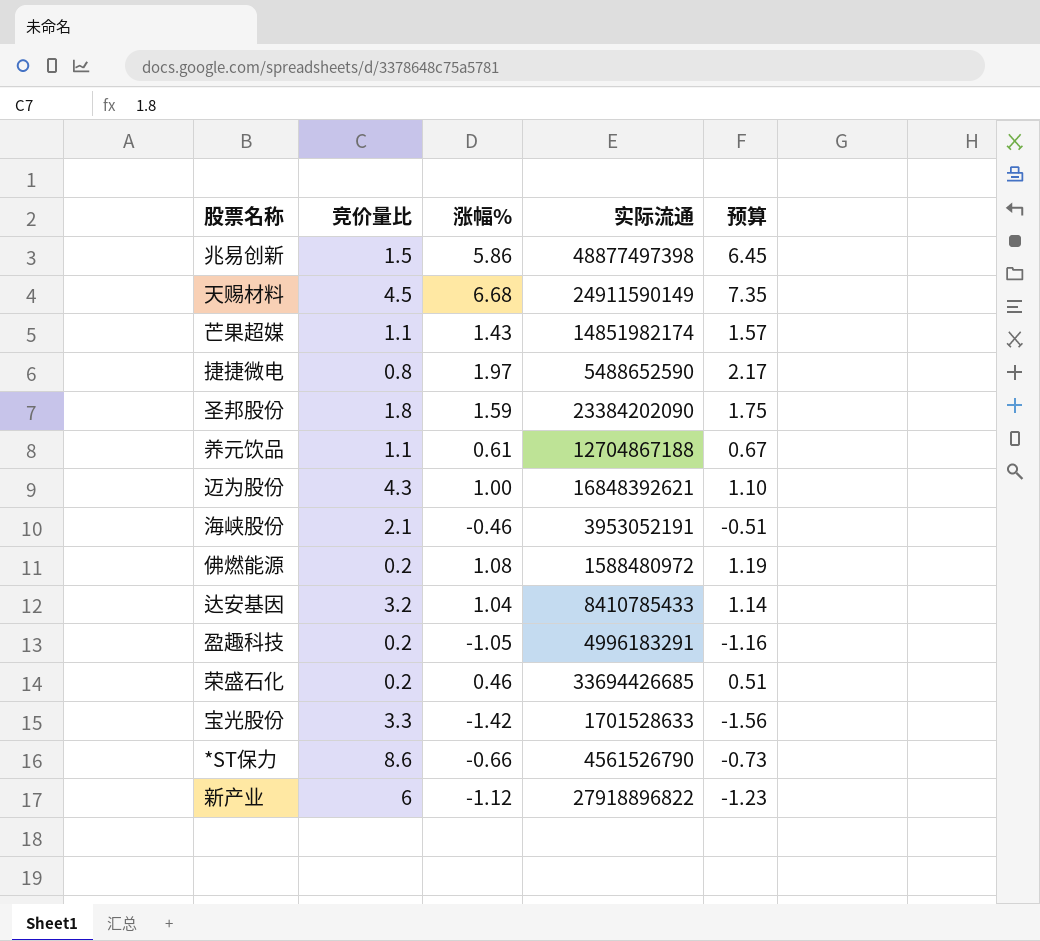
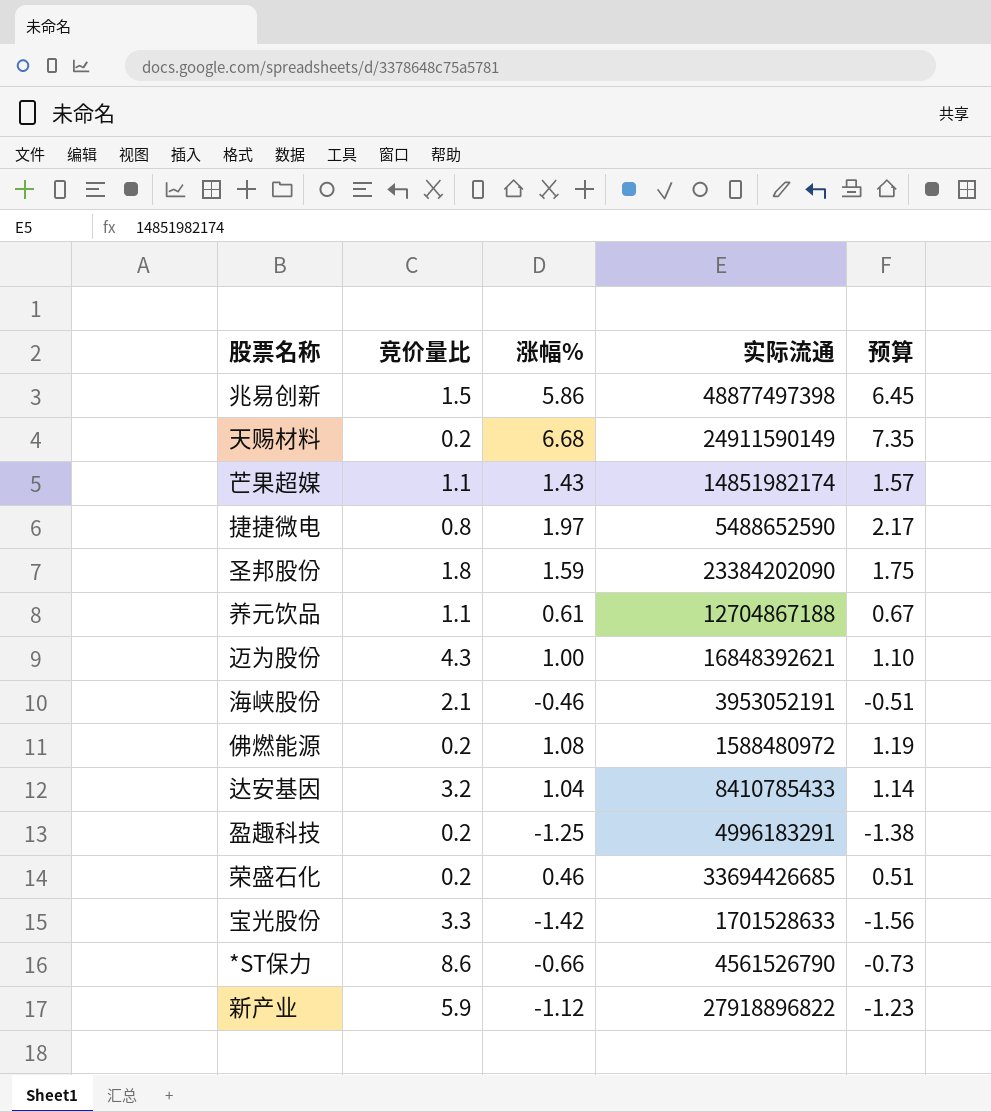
天赐材料 | 竞价量比: 4.5 -> 0.2
盈趣科技 | 涨幅%: -1.05 -> -1.25
盈趣科技 | 预算: -1.16 -> -1.38
新产业 | 竞价量比: 6 -> 5.9

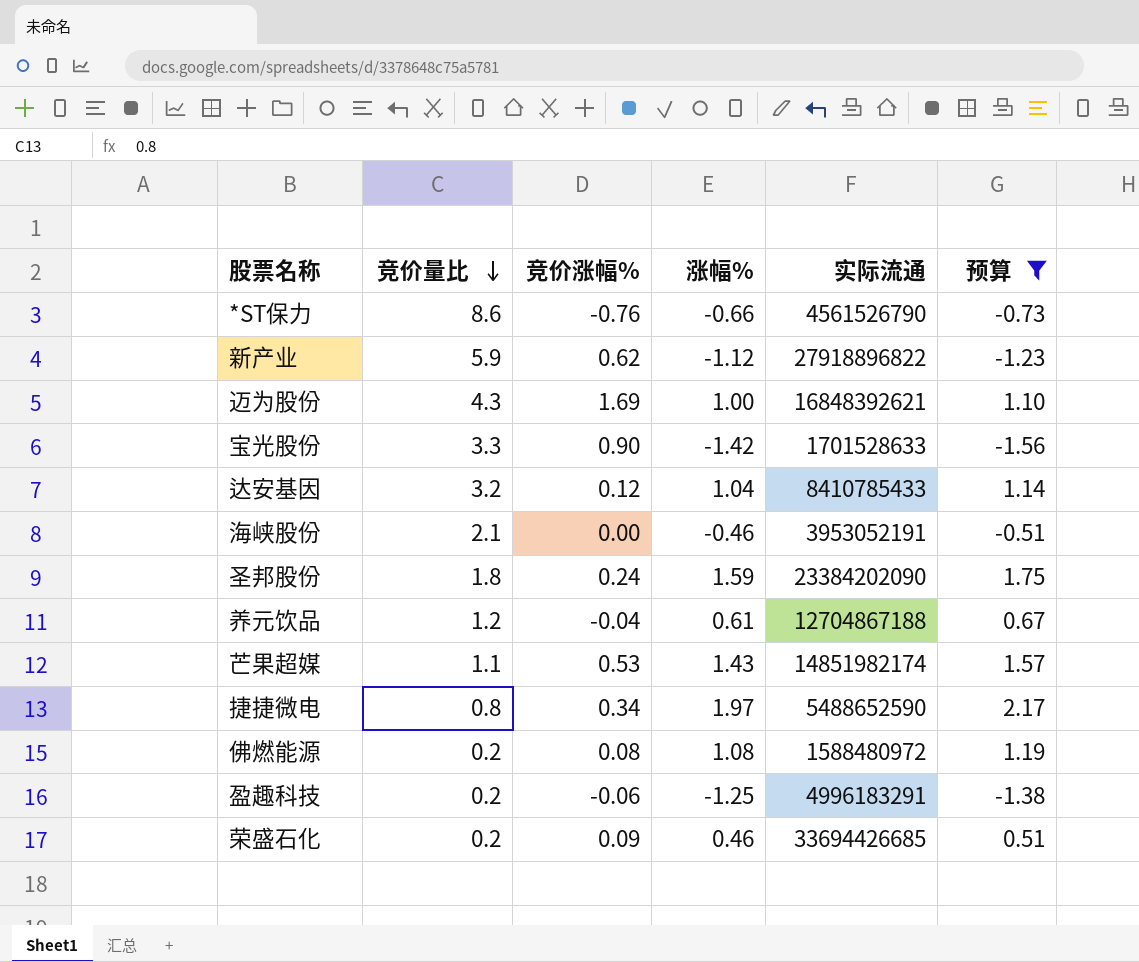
filter: none -> 预算 <= 2.17
row order: none -> 竞价量比 descending
column 竞价涨幅% | position: none -> 3
养元饮品 | 竞价量比: 1.1 -> 1.2

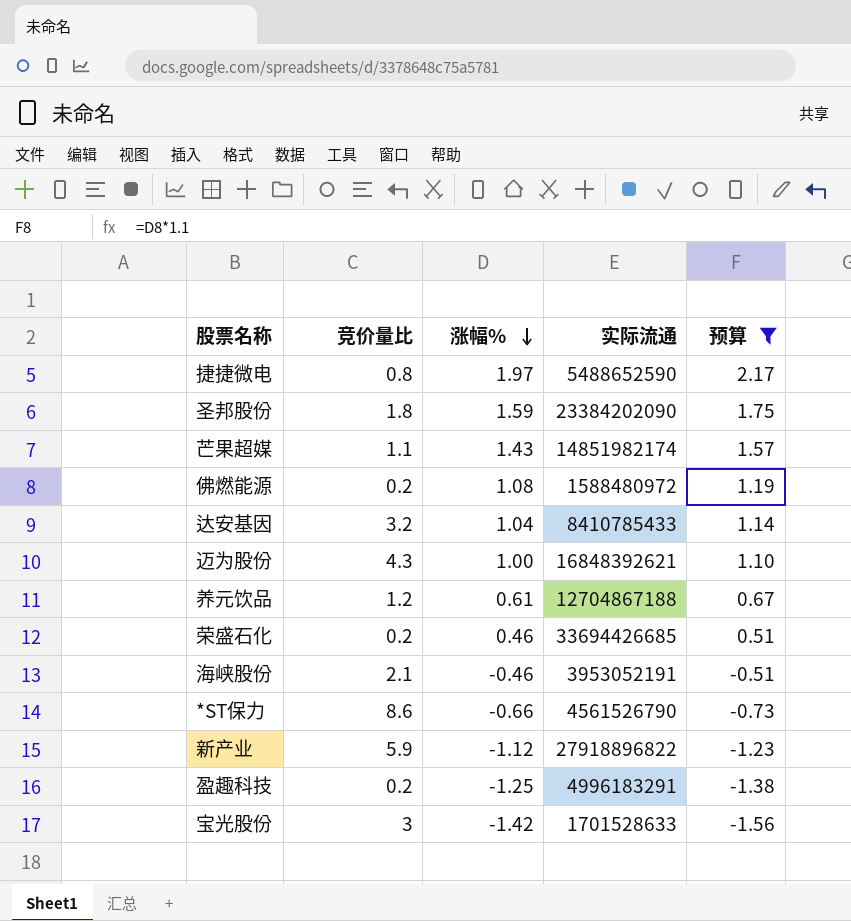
row order: 竞价量比 descending -> 涨幅% descending
column 竞价涨幅% | position: 3 -> none
宝光股份 | 竞价量比: 3.3 -> 3

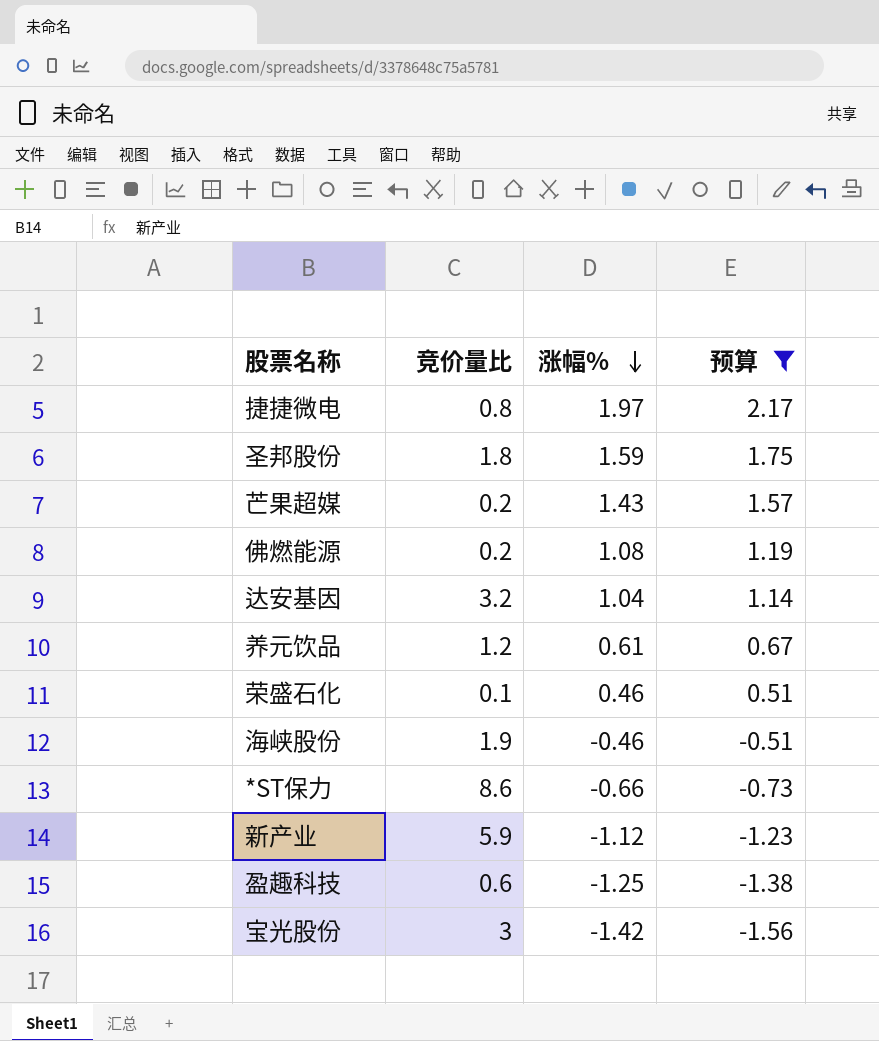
column 实际流通 | position: 4 -> none
row 迈为股份: 4.3 | 1.00 | 16848392621 | 1.10 -> none
芒果超媒 | 竞价量比: 1.1 -> 0.2
荣盛石化 | 竞价量比: 0.2 -> 0.1
海峡股份 | 竞价量比: 2.1 -> 1.9
盈趣科技 | 竞价量比: 0.2 -> 0.6

